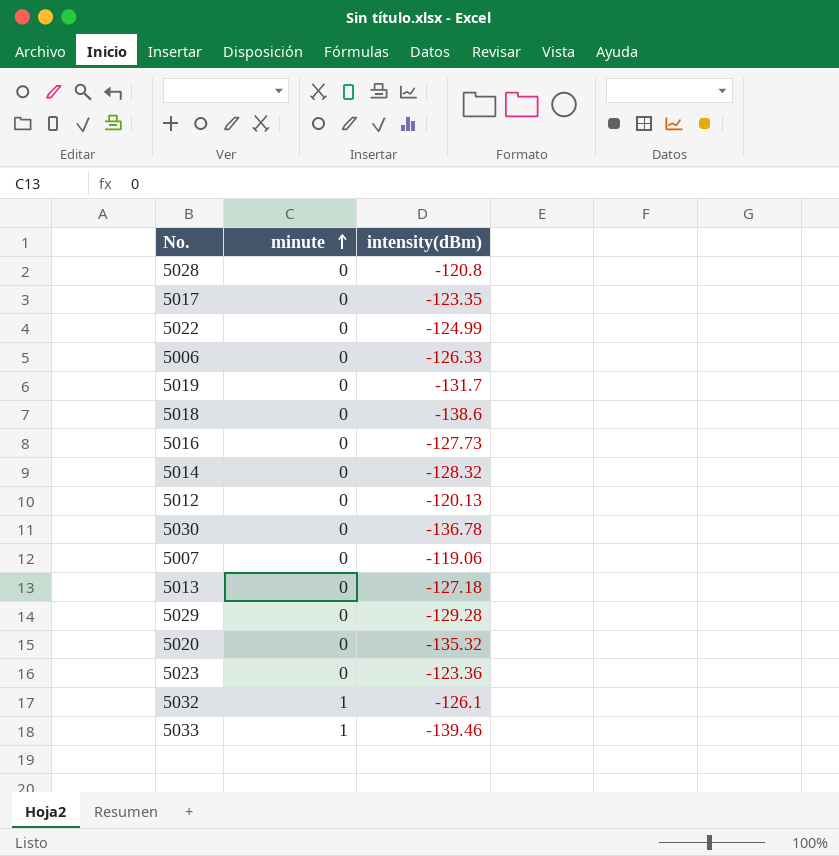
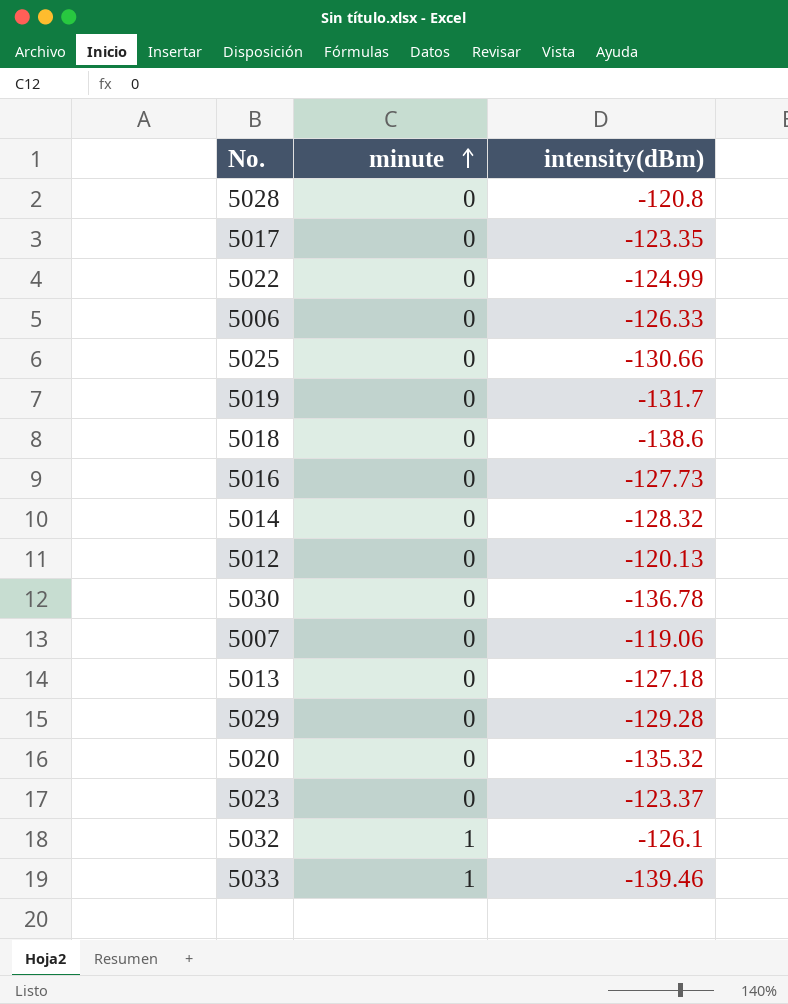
row 5025: none -> 0 | -130.66
5023 | intensity(dBm): -123.36 -> -123.37

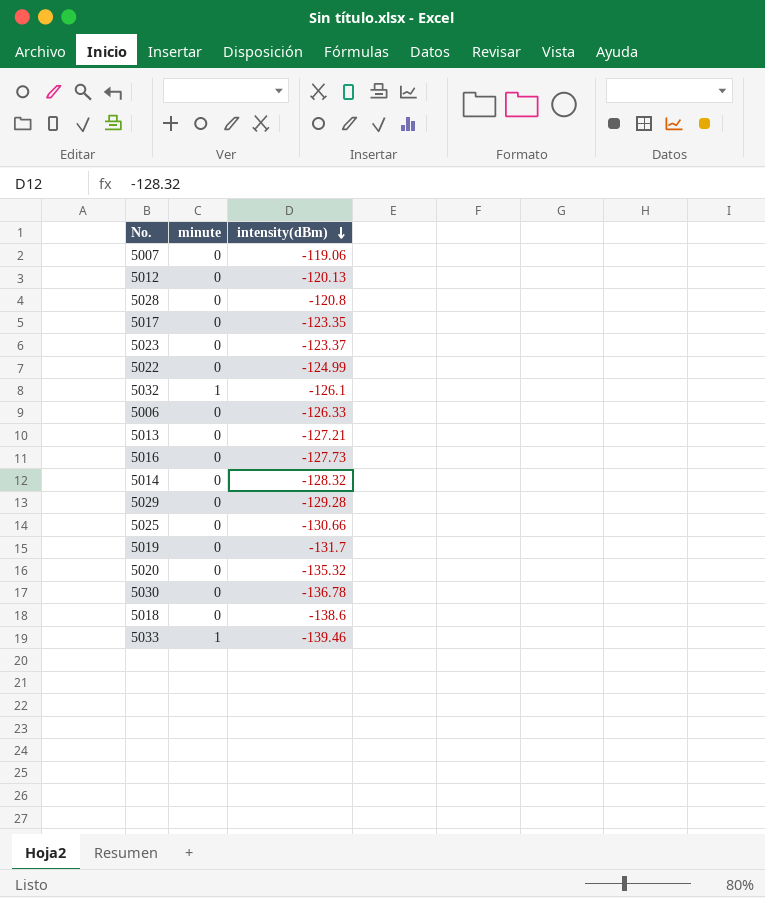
row order: minute ascending -> intensity(dBm) descending
5013 | intensity(dBm): -127.18 -> -127.21

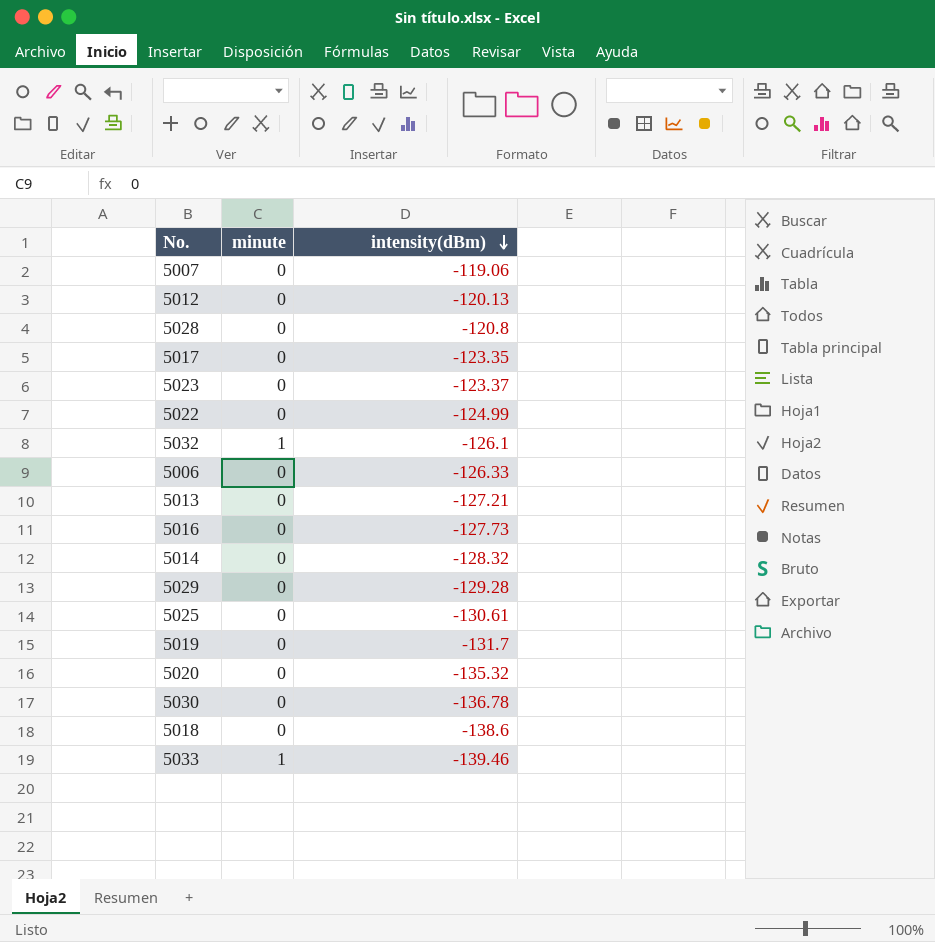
5025 | intensity(dBm): -130.66 -> -130.61

